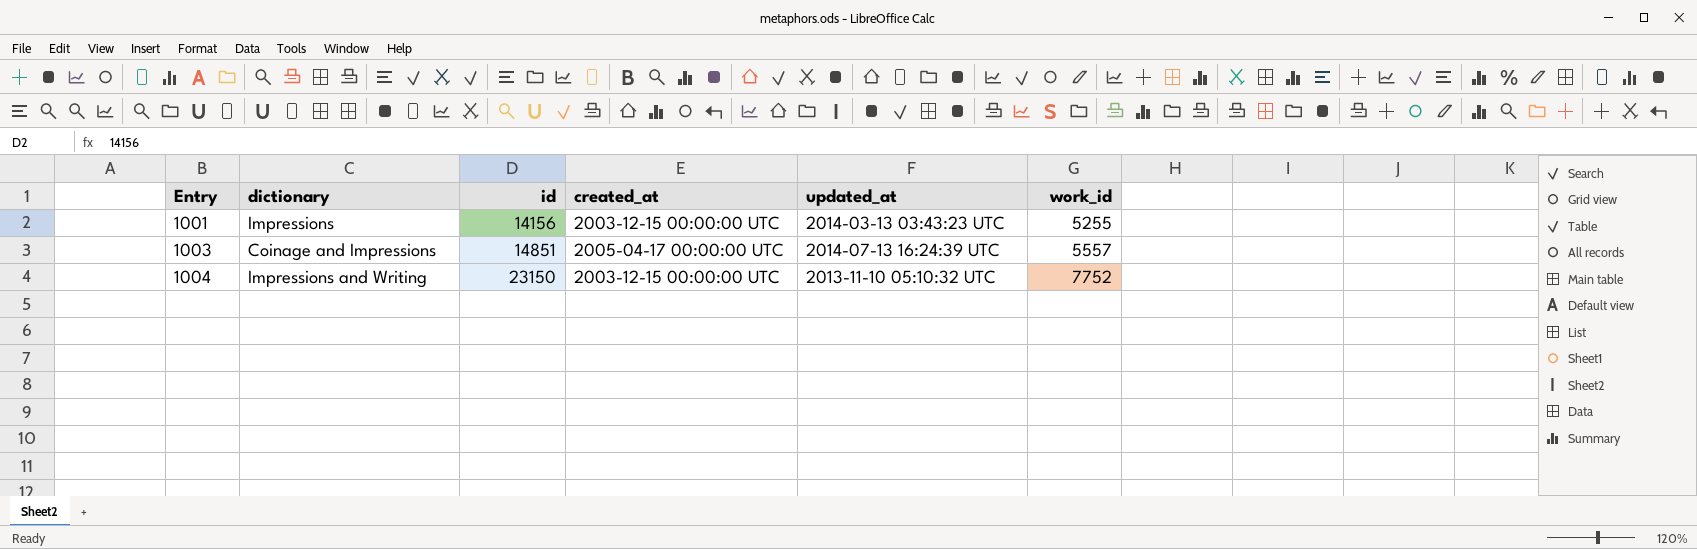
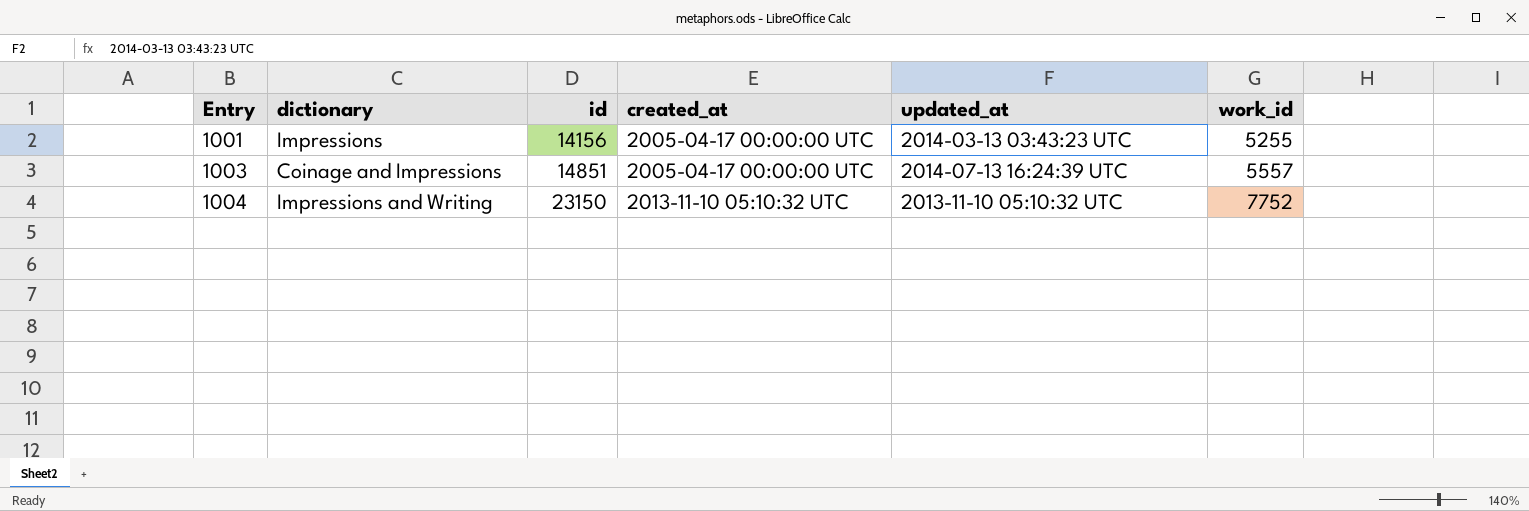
1001 | created_at: 2003-12-15 00:00:00 UTC -> 2005-04-17 00:00:00 UTC
1004 | created_at: 2003-12-15 00:00:00 UTC -> 2013-11-10 05:10:32 UTC

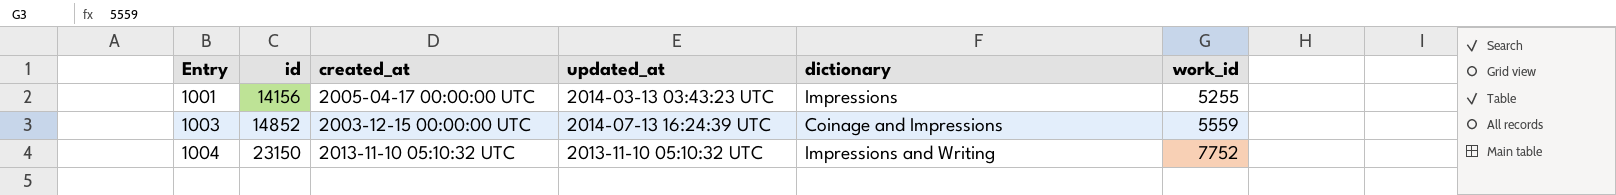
column dictionary | position: 2 -> 5
1003 | id: 14851 -> 14852
1003 | created_at: 2005-04-17 00:00:00 UTC -> 2003-12-15 00:00:00 UTC
1003 | work_id: 5557 -> 5559

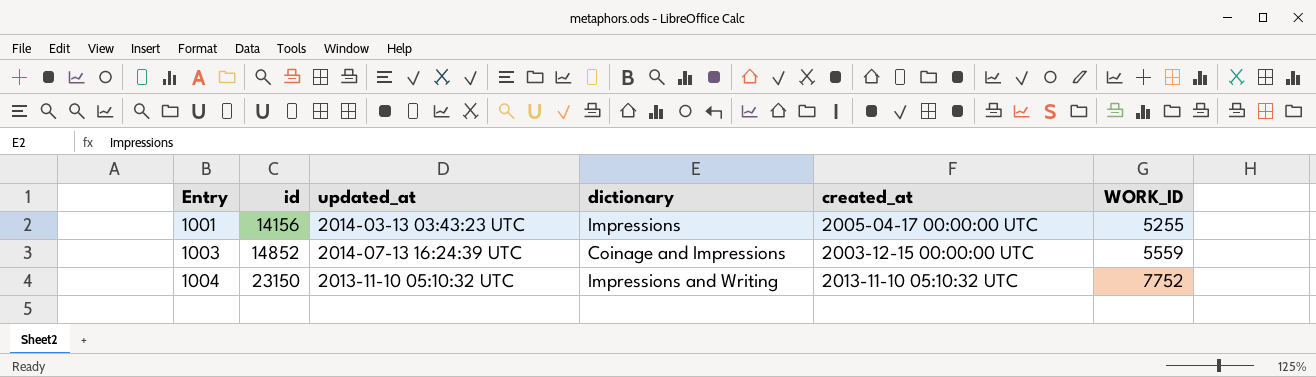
column created_at | position: 3 -> 5
column name: work_id -> WORK_ID

